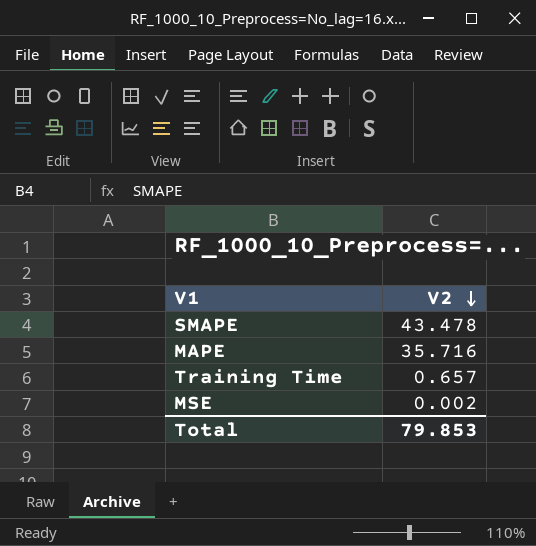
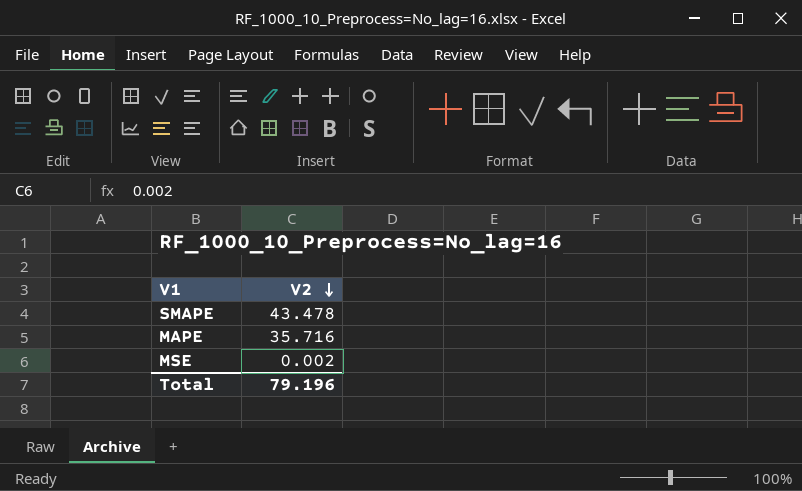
row Training Time: 0.657 -> none
Total | V2: 79.853 -> 79.196

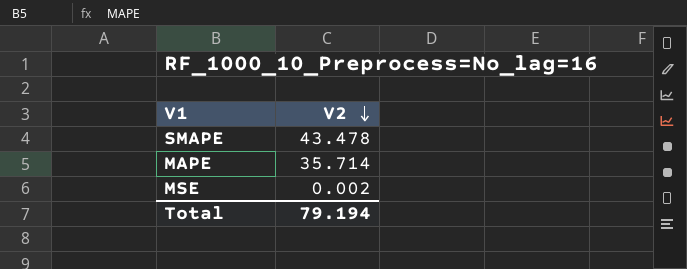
MAPE | V2: 35.716 -> 35.714
Total | V2: 79.196 -> 79.194

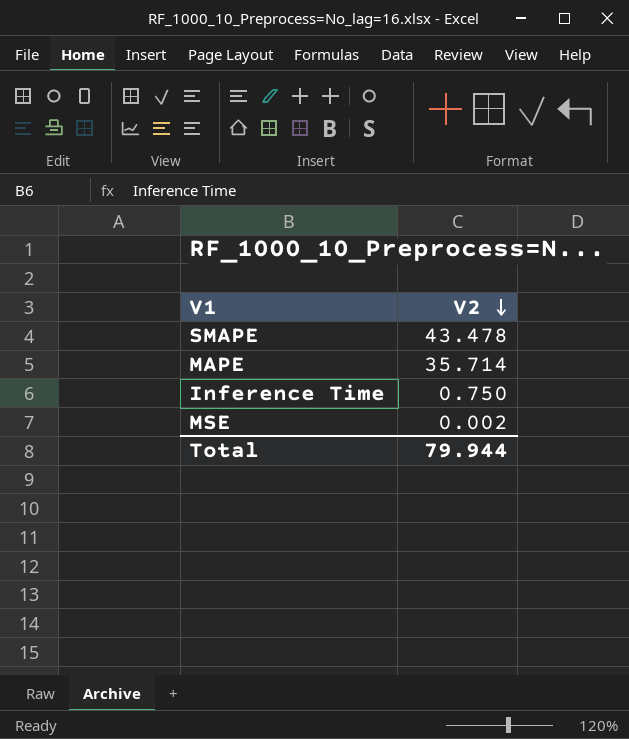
row Inference Time: none -> 0.750
Total | V2: 79.194 -> 79.944

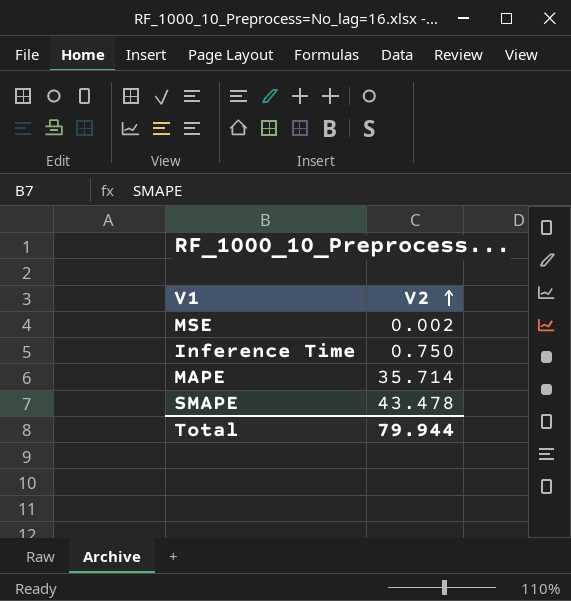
row order: V2 descending -> V2 ascending

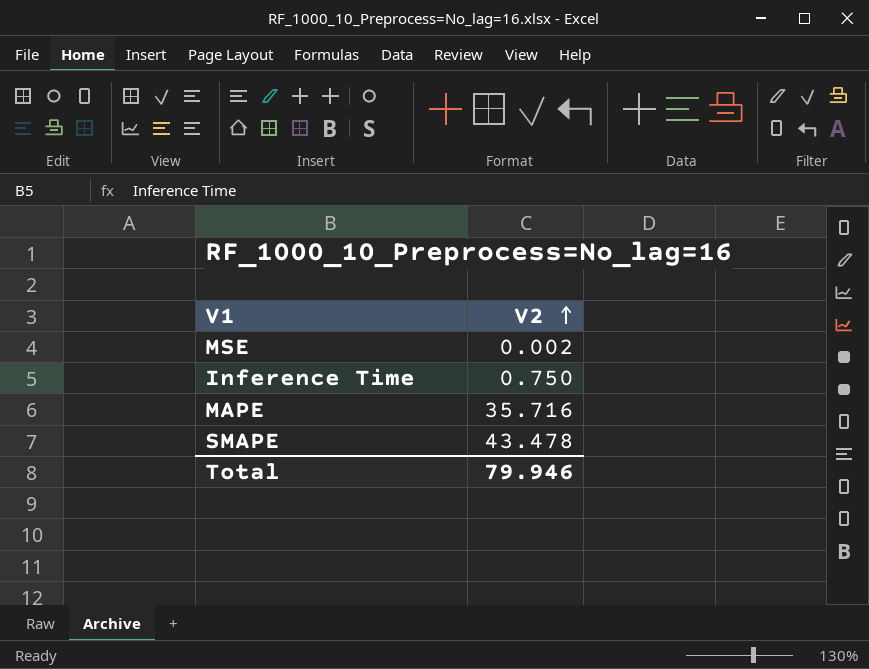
MAPE | V2: 35.714 -> 35.716
Total | V2: 79.944 -> 79.946

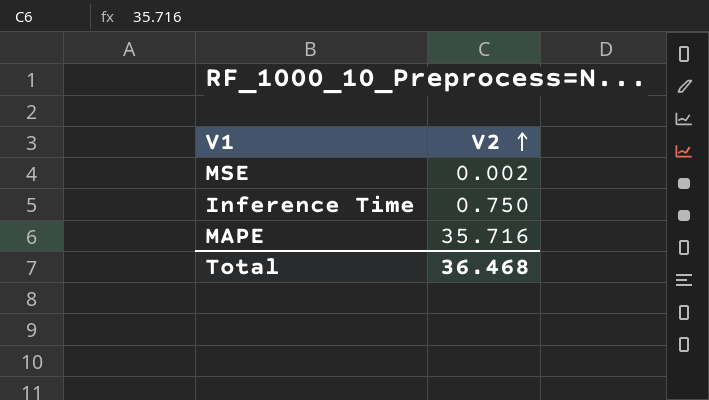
row SMAPE: 43.478 -> none
Total | V2: 79.946 -> 36.468

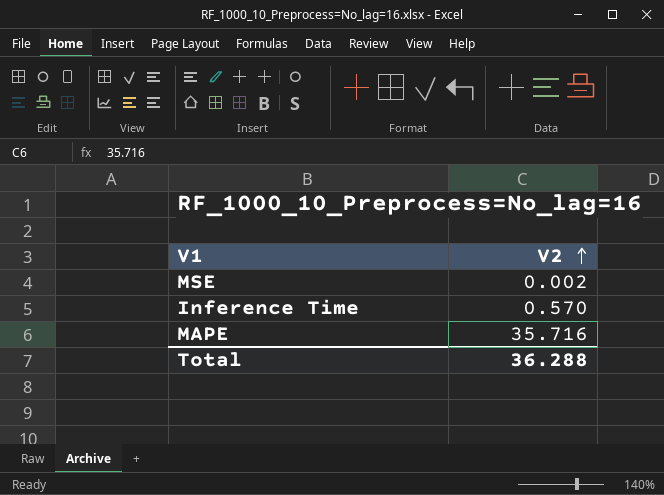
Inference Time | V2: 0.750 -> 0.570
Total | V2: 36.468 -> 36.288

